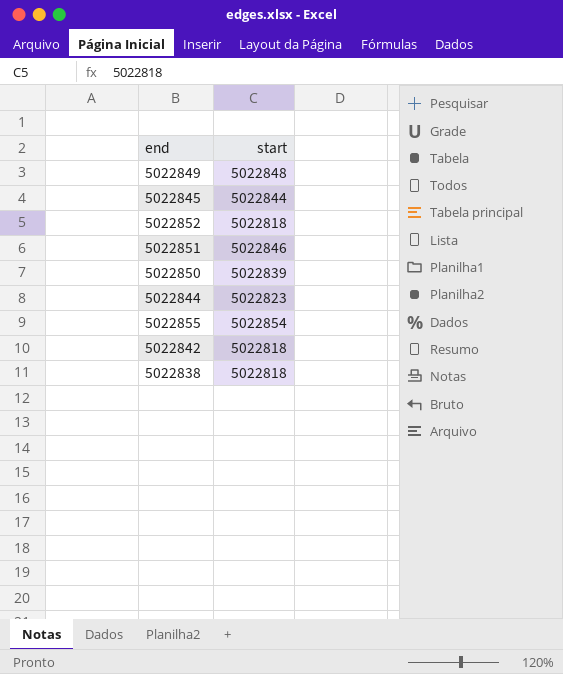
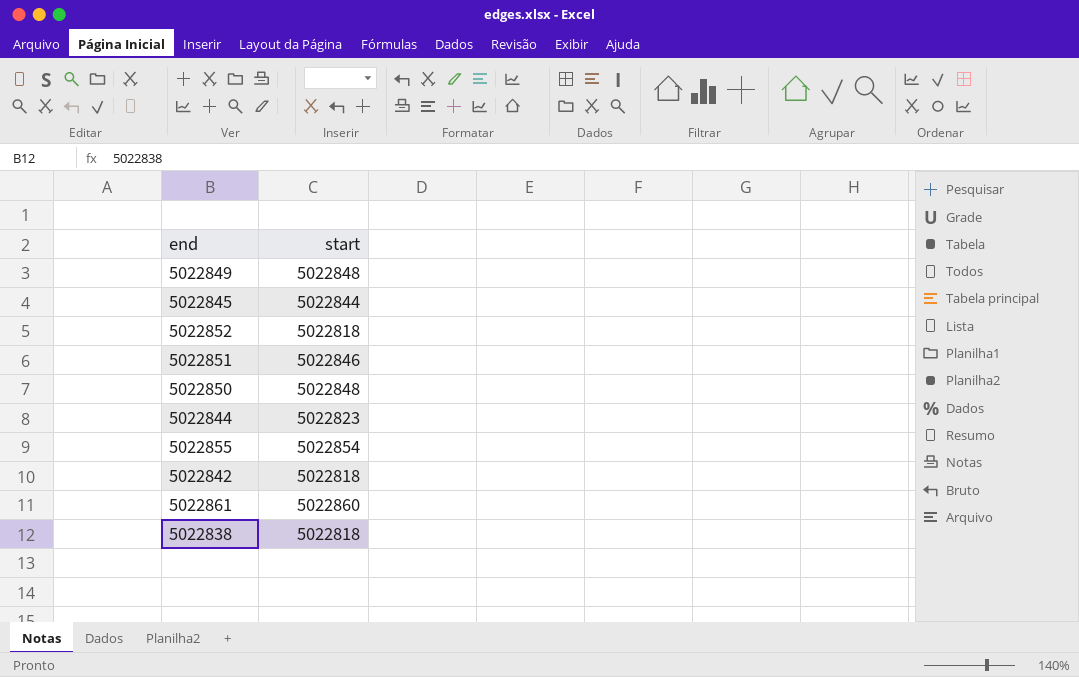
5022850 | start: 5022839 -> 5022848
row 5022861: none -> 5022860

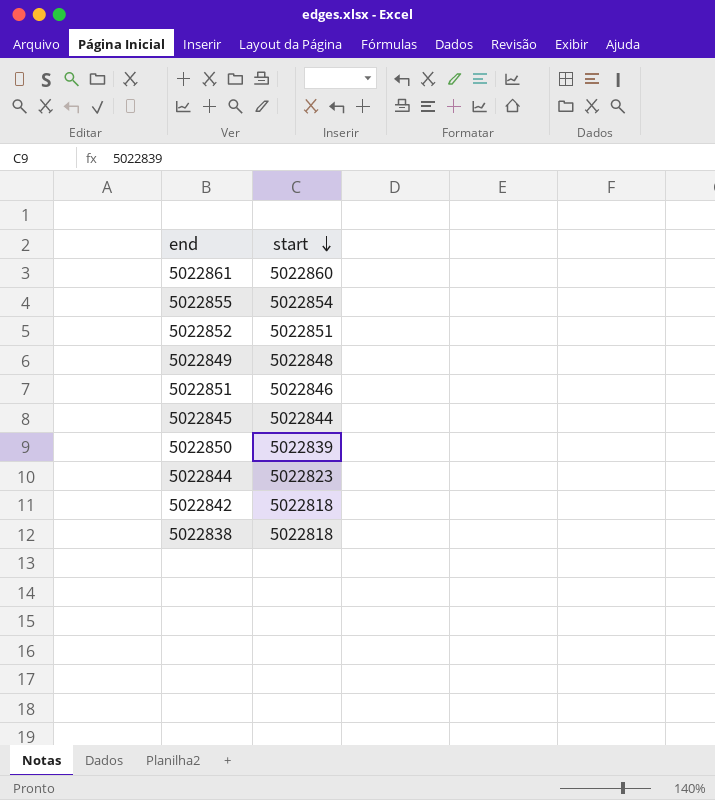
row order: none -> start descending
5022852 | start: 5022818 -> 5022851
5022850 | start: 5022848 -> 5022839

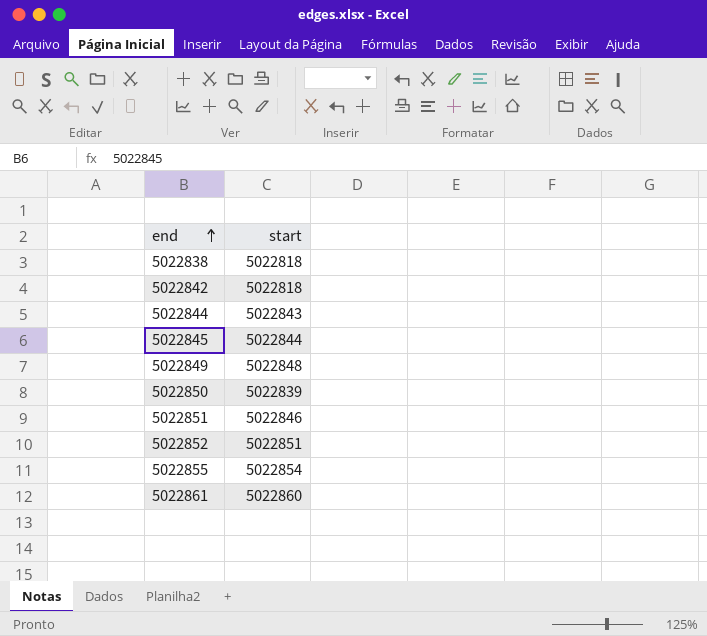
row order: start descending -> end ascending
5022844 | start: 5022823 -> 5022843

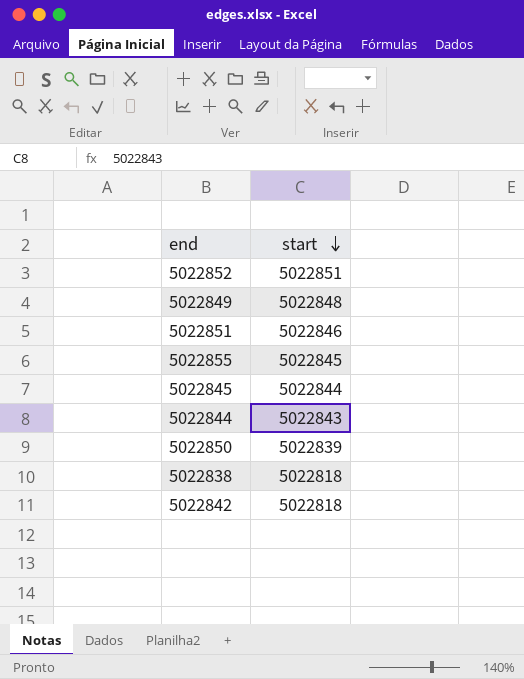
row order: end ascending -> start descending
row 5022861: 5022860 -> none
5022855 | start: 5022854 -> 5022845

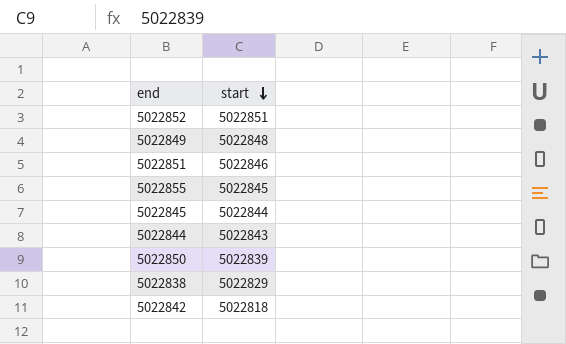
5022838 | start: 5022818 -> 5022829

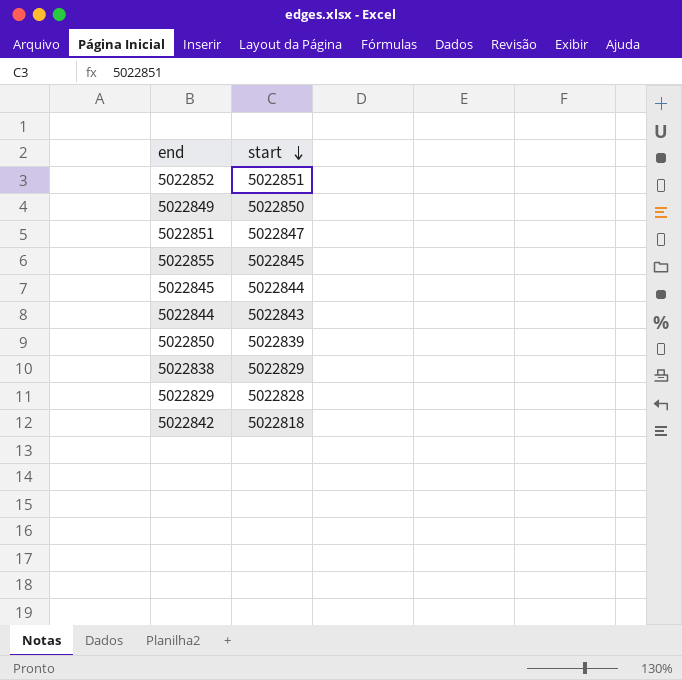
5022849 | start: 5022848 -> 5022850
5022851 | start: 5022846 -> 5022847
row 5022829: none -> 5022828

